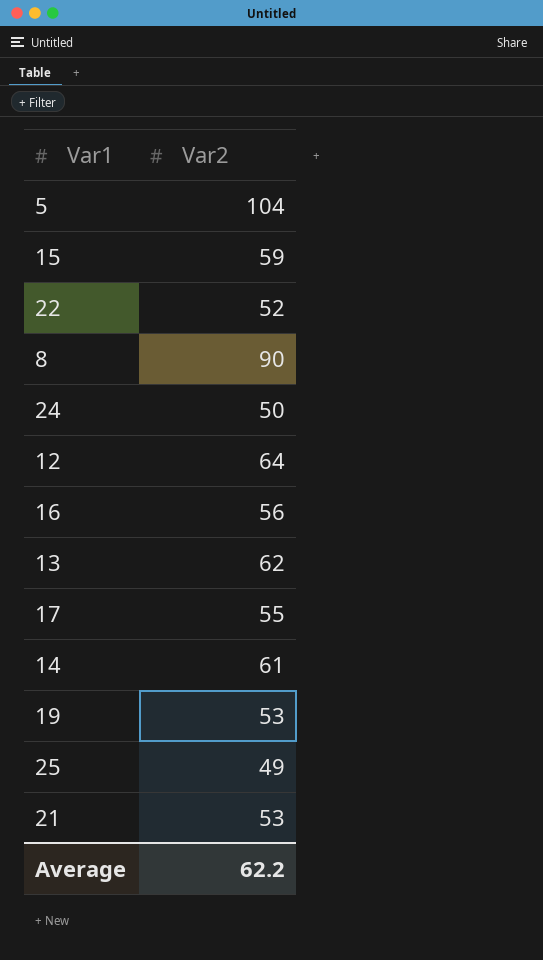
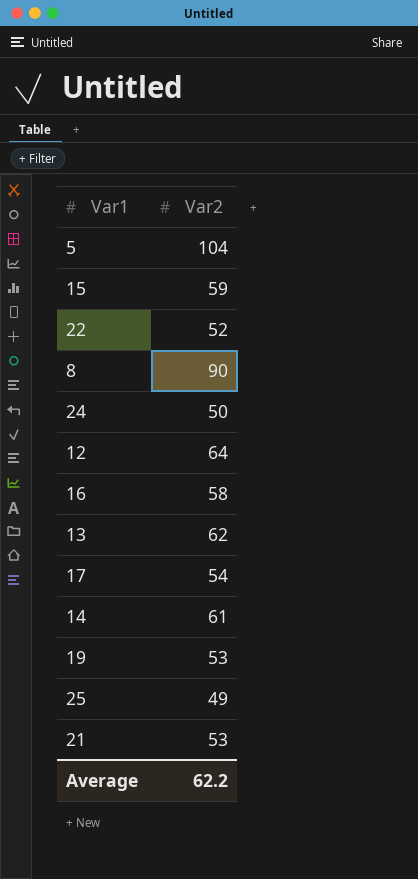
16 | Var2: 56 -> 58
17 | Var2: 55 -> 54

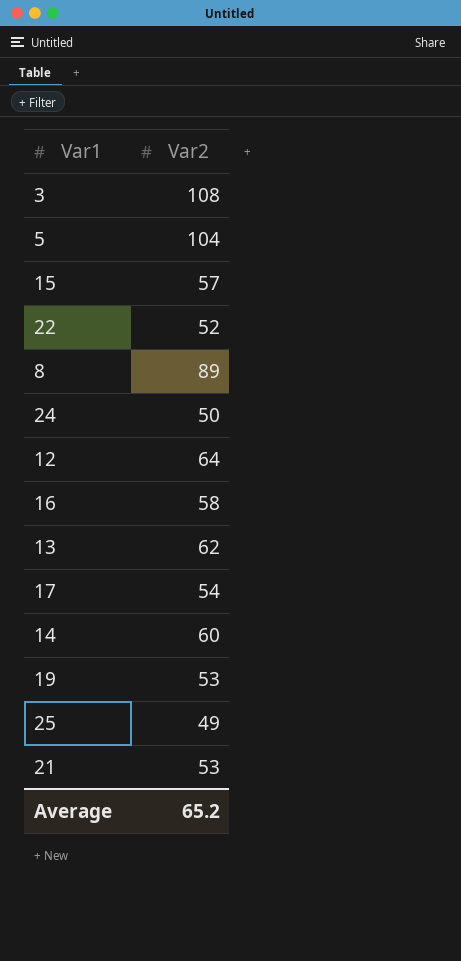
row 3: none -> 108
15 | Var2: 59 -> 57
8 | Var2: 90 -> 89
14 | Var2: 61 -> 60
Average | Var2: 62.2 -> 65.2

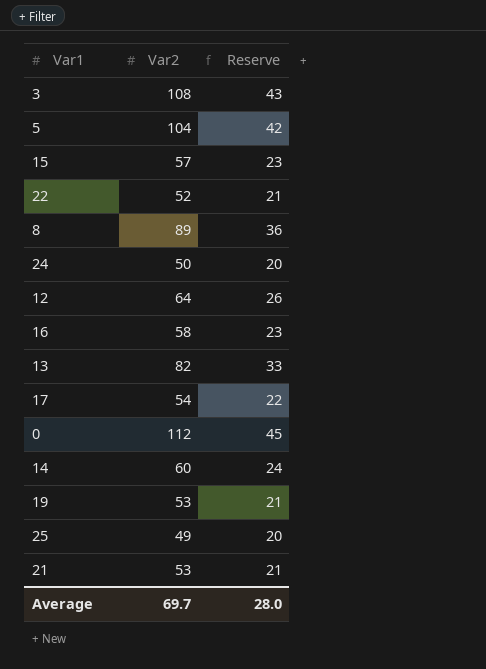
column Reserve | formula: none -> [Var2] * 0.4
13 | Var2: 62 -> 82
row 0: none -> 112 | 45
Average | Var2: 65.2 -> 69.7

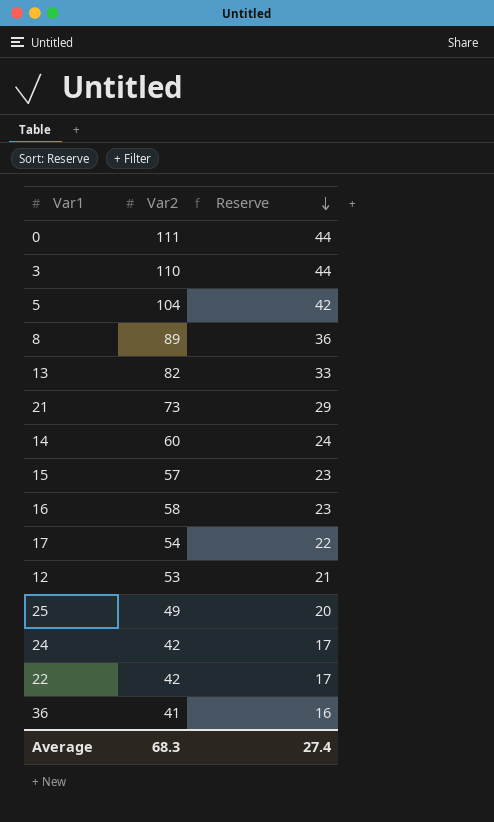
row order: none -> Reserve descending
row 19: 53 | 21 -> none
0 | Var2: 112 -> 111
0 | Reserve: 45 -> 44
3 | Var2: 108 -> 110
3 | Reserve: 43 -> 44
21 | Var2: 53 -> 73
21 | Reserve: 21 -> 29
12 | Var2: 64 -> 53
12 | Reserve: 26 -> 21
24 | Var2: 50 -> 42
24 | Reserve: 20 -> 17
22 | Var2: 52 -> 42
22 | Reserve: 21 -> 17
row 36: none -> 41 | 16
Average | Var2: 69.7 -> 68.3
Average | Reserve: 28.0 -> 27.4

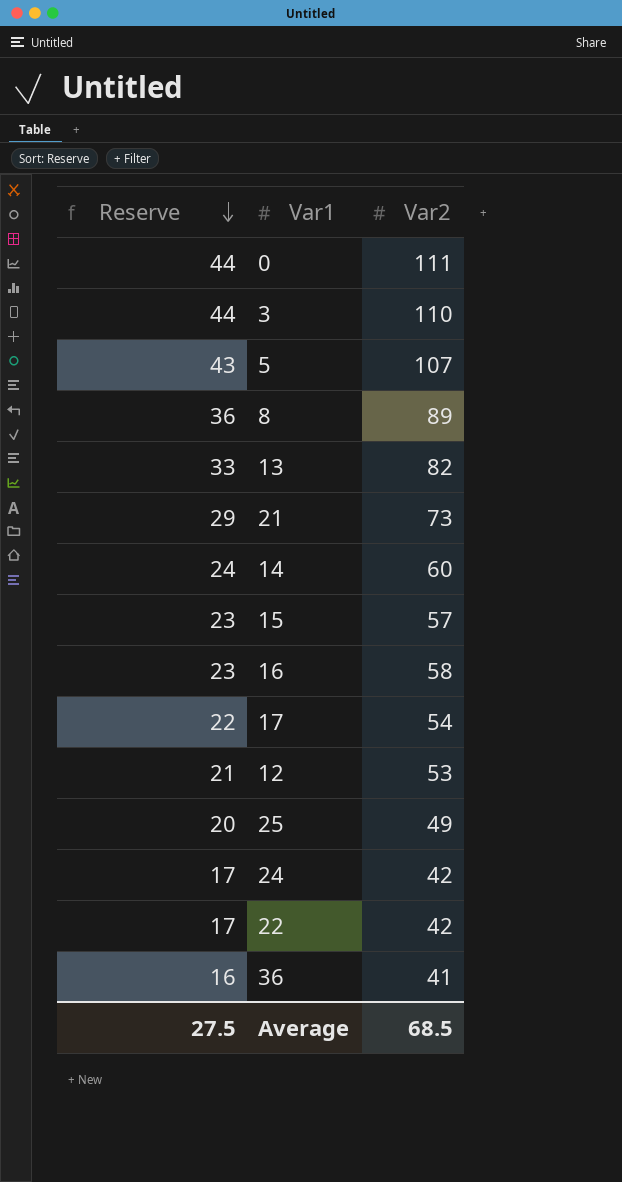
column Reserve | position: 3 -> 1
5 | Reserve: 42 -> 43
5 | Var2: 104 -> 107
Average | Reserve: 27.4 -> 27.5
Average | Var2: 68.3 -> 68.5

